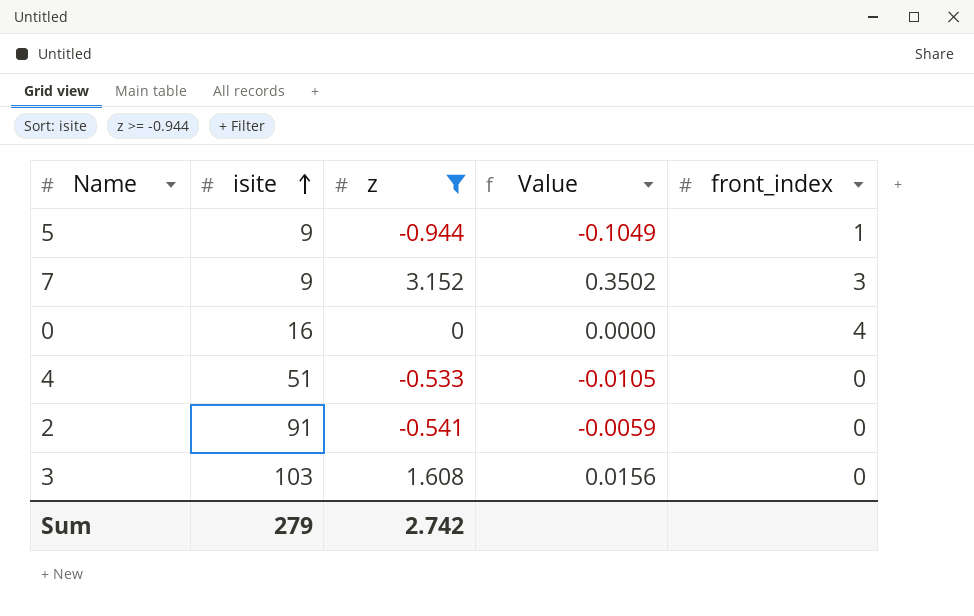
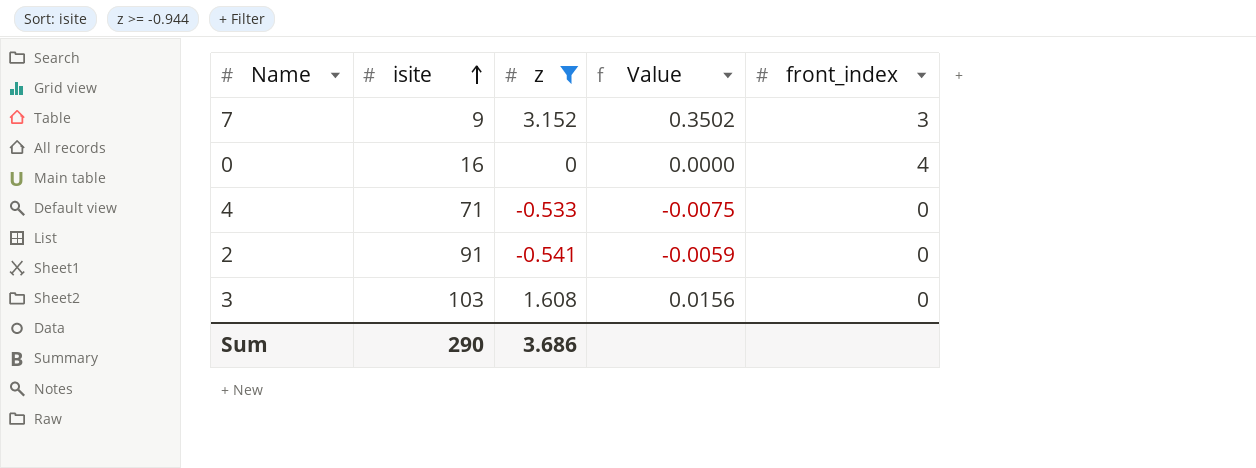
row 5: 9 | -0.944 | -0.1049 | 1 -> none
4 | isite: 51 -> 71
4 | Value: -0.0105 -> -0.0075
Sum | isite: 279 -> 290
Sum | z: 2.742 -> 3.686

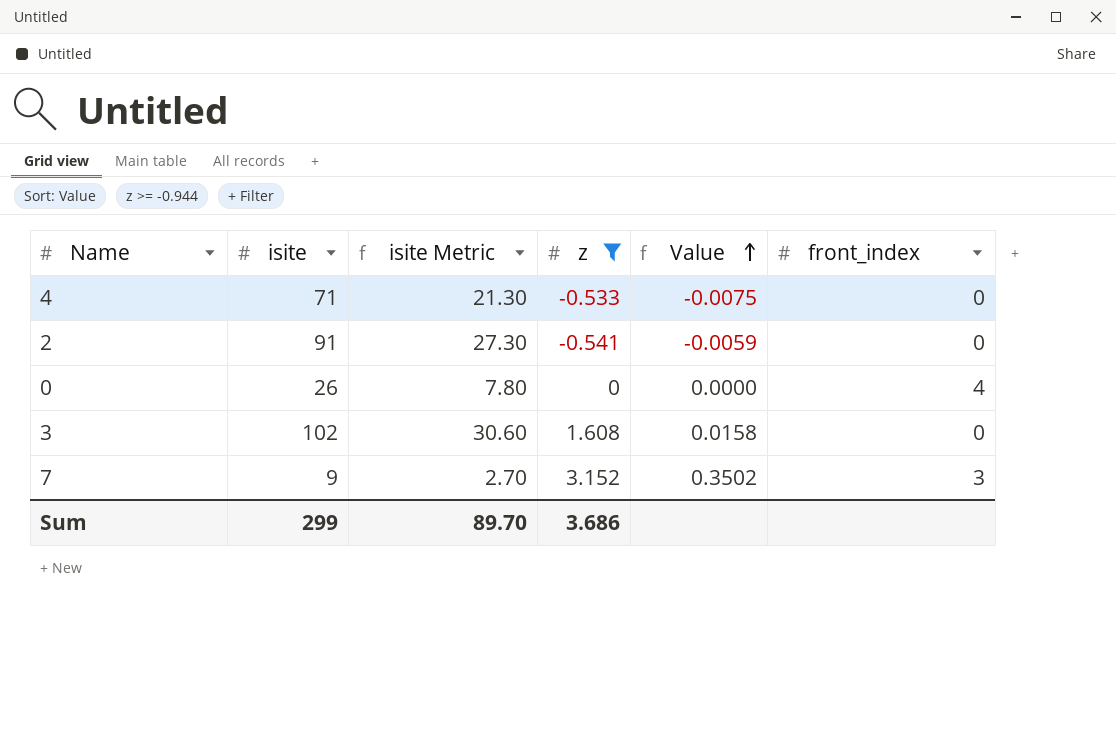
row order: isite ascending -> Value ascending
column isite Metric | formula: none -> [isite] * 0.3
0 | isite: 16 -> 26
3 | isite: 103 -> 102
3 | Value: 0.0156 -> 0.0158
Sum | isite: 290 -> 299

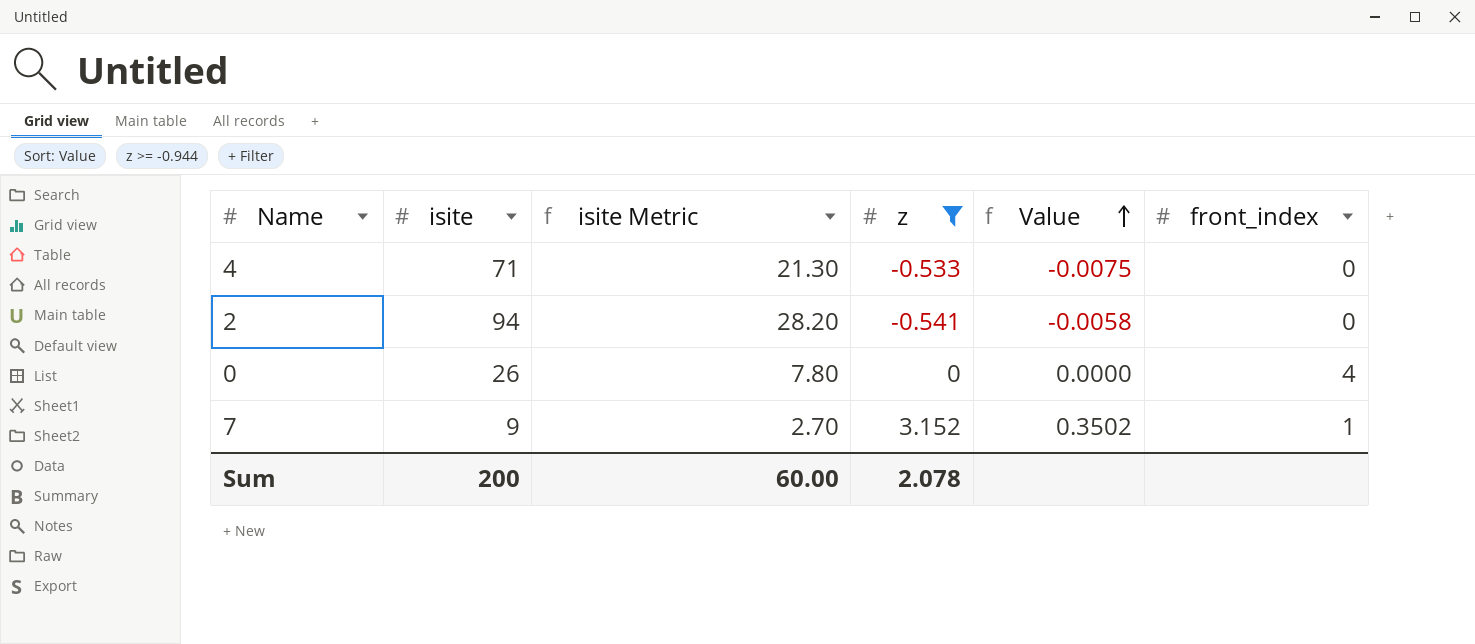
row 3: 102 | 30.60 | 1.608 | 0.0158 | 0 -> none
2 | isite: 91 -> 94
2 | isite Metric: 27.30 -> 28.20
2 | Value: -0.0059 -> -0.0058
7 | front_index: 3 -> 1
Sum | isite: 299 -> 200
Sum | isite Metric: 89.70 -> 60.00
Sum | z: 3.686 -> 2.078

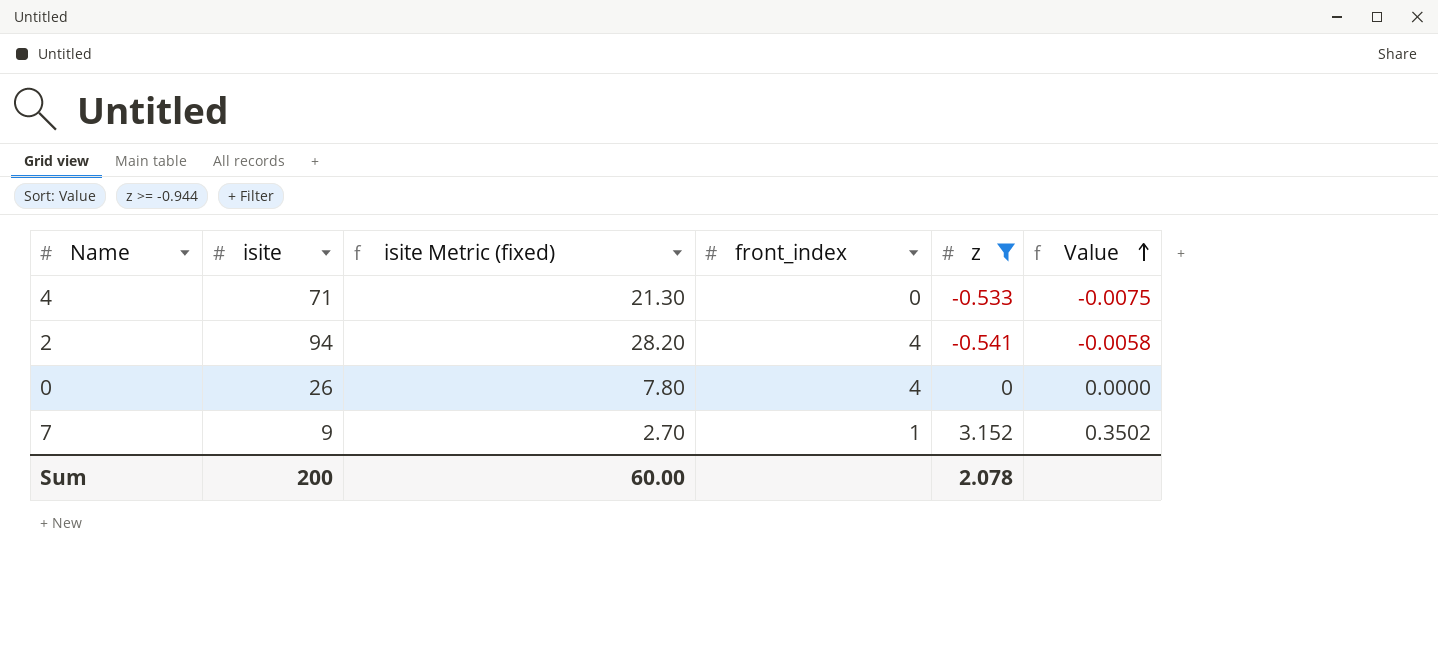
column name: isite Metric -> isite Metric (fixed)
column front_index | position: 6 -> 4
2 | front_index: 0 -> 4

